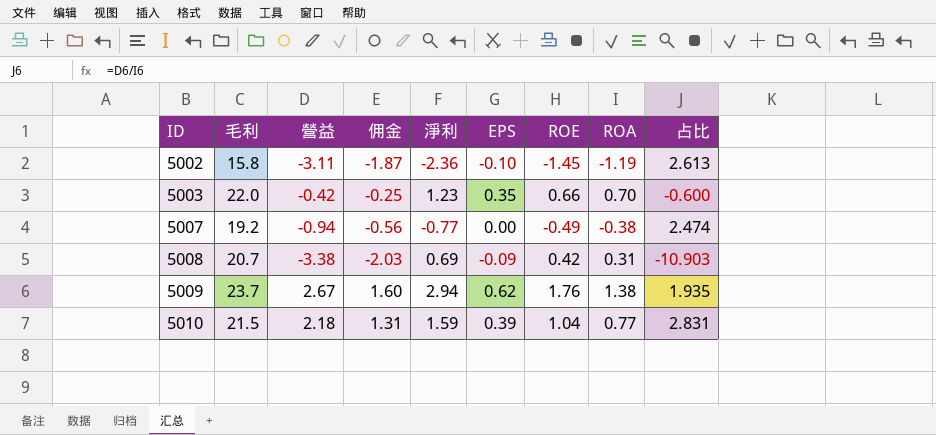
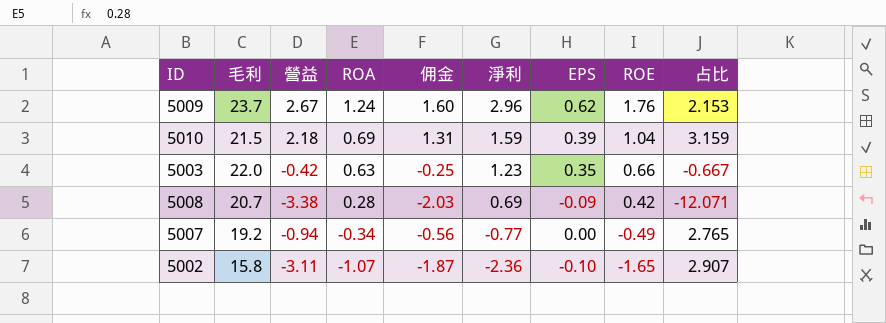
row order: ID ascending -> ROA descending
column ROA | position: 8 -> 4
5009 | ROA: 1.38 -> 1.24
5009 | 淨利: 2.94 -> 2.96
5009 | 占比: 1.935 -> 2.153
5010 | ROA: 0.77 -> 0.69
5010 | 占比: 2.831 -> 3.159
5003 | ROA: 0.70 -> 0.63
5003 | 占比: -0.600 -> -0.667
5008 | ROA: 0.31 -> 0.28
5008 | 占比: -10.903 -> -12.071
5007 | ROA: -0.38 -> -0.34
5007 | 占比: 2.474 -> 2.765
5002 | ROA: -1.19 -> -1.07
5002 | ROE: -1.45 -> -1.65
5002 | 占比: 2.613 -> 2.907

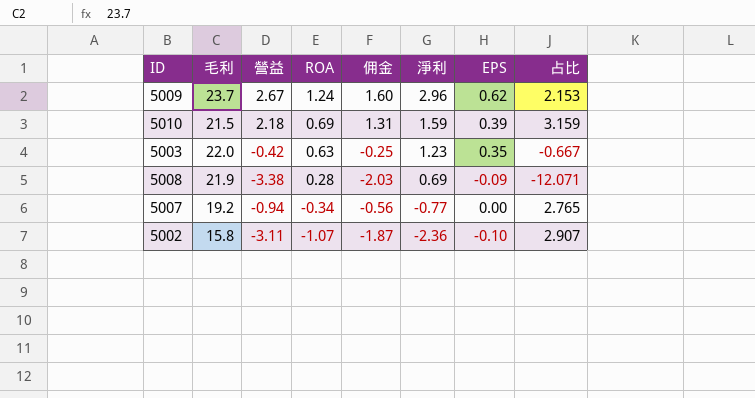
column ROE | position: 8 -> none
5008 | 毛利: 20.7 -> 21.9

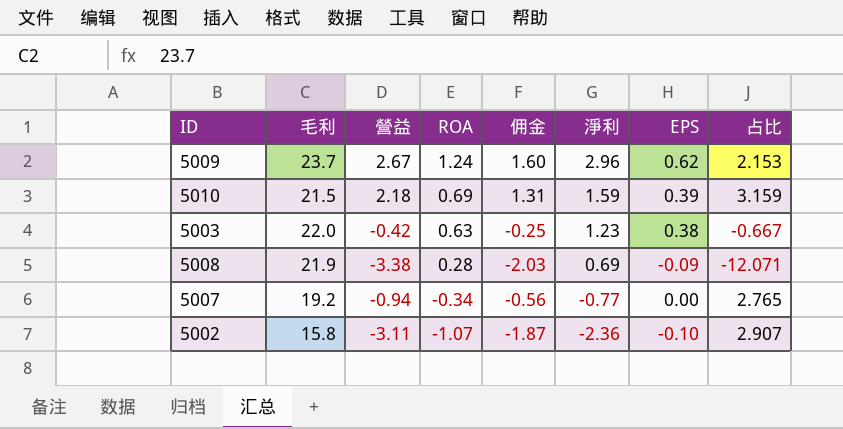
5003 | EPS: 0.35 -> 0.38

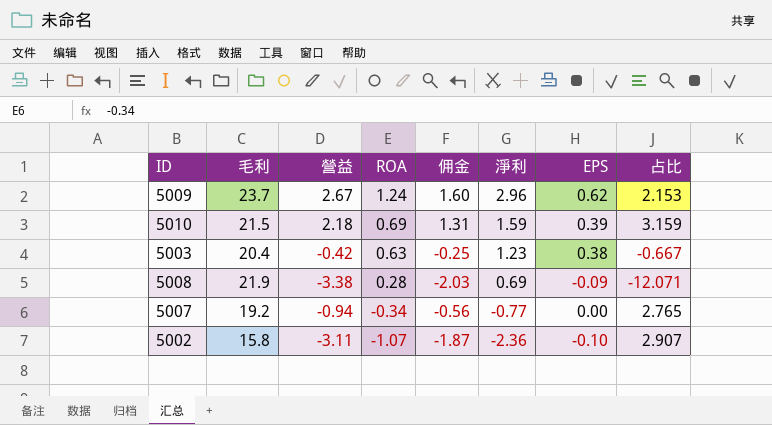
5003 | 毛利: 22.0 -> 20.4

